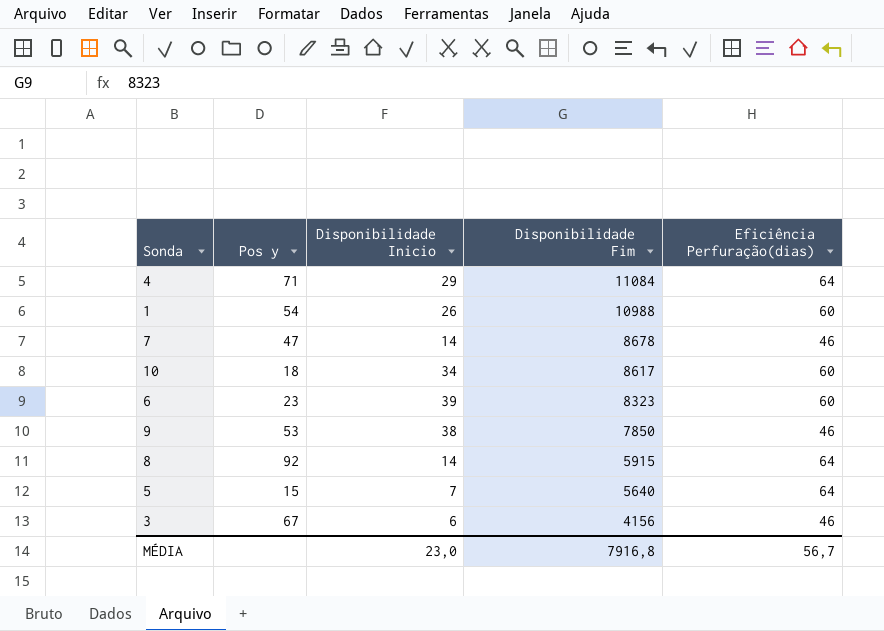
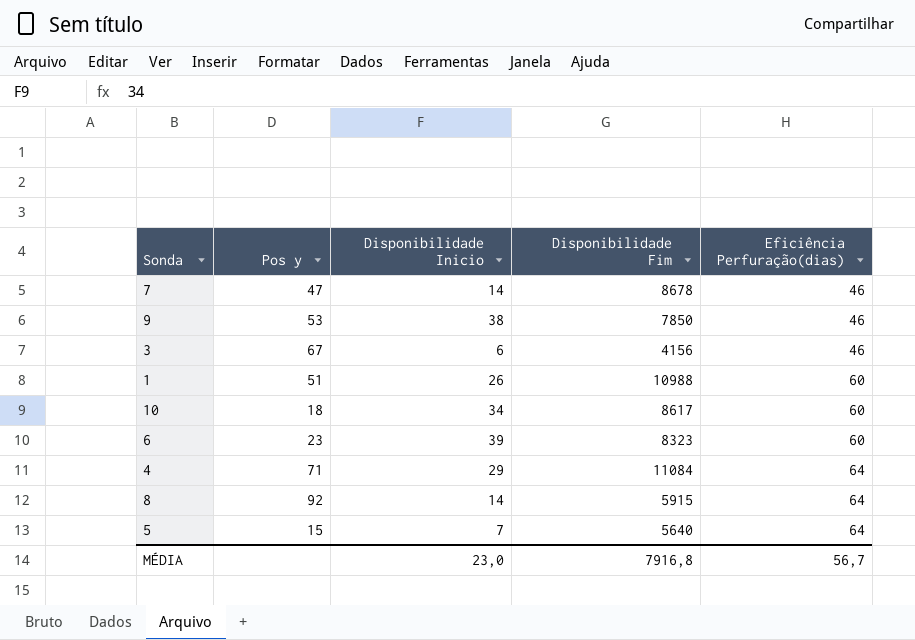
row order: Disponibilidade Fim descending -> Eficiência Perfuração(dias) ascending
1 | Pos y: 54 -> 51

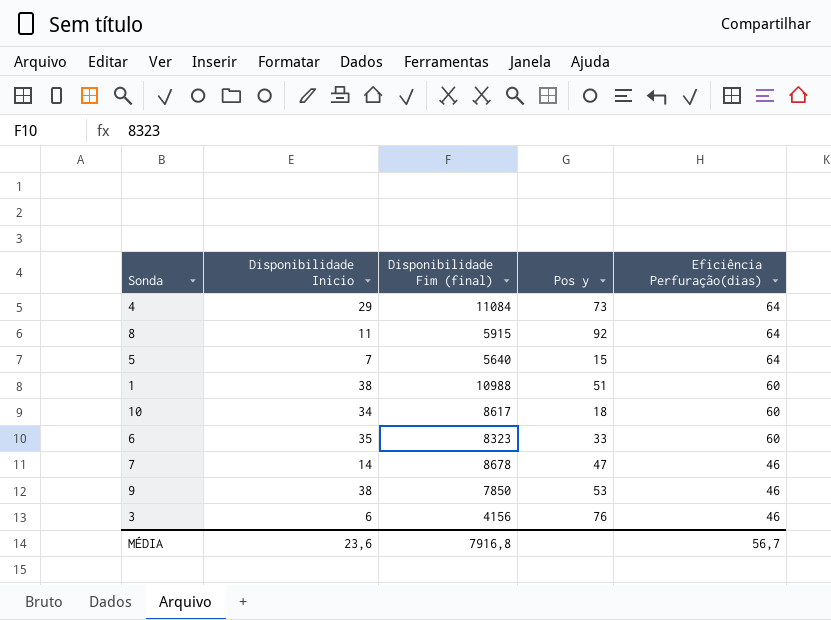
row order: Eficiência Perfuração(dias) ascending -> Eficiência Perfuração(dias) descending
column name: Disponibilidade Fim -> Disponibilidade Fim (final)
column Pos y | position: 2 -> 4
4 | Pos y: 71 -> 73
8 | Disponibilidade Inicio: 14 -> 11
1 | Disponibilidade Inicio: 26 -> 38
6 | Disponibilidade Inicio: 39 -> 35
6 | Pos y: 23 -> 33
3 | Pos y: 67 -> 76
MÉDIA | Disponibilidade Inicio: 23,0 -> 23,6

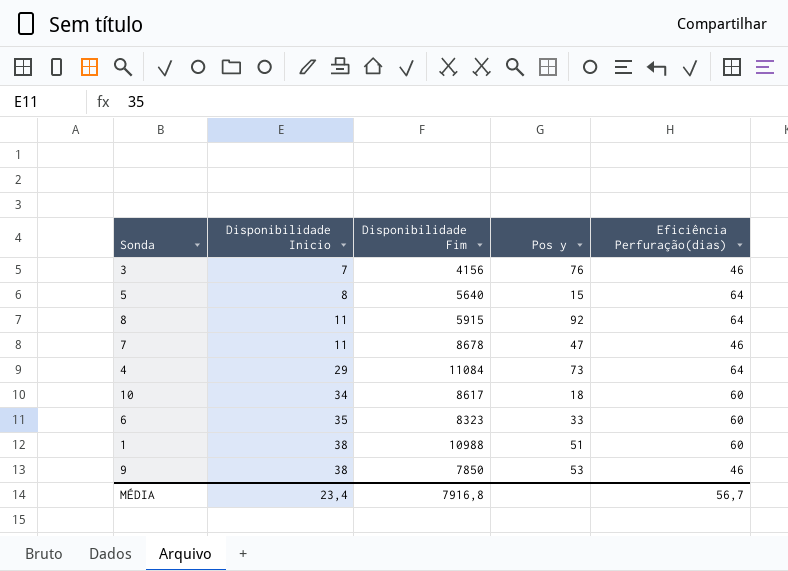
row order: Eficiência Perfuração(dias) descending -> Disponibilidade Inicio ascending
column name: Disponibilidade Fim (final) -> Disponibilidade Fim
3 | Disponibilidade Inicio: 6 -> 7
5 | Disponibilidade Inicio: 7 -> 8
7 | Disponibilidade Inicio: 14 -> 11
MÉDIA | Disponibilidade Inicio: 23,6 -> 23,4

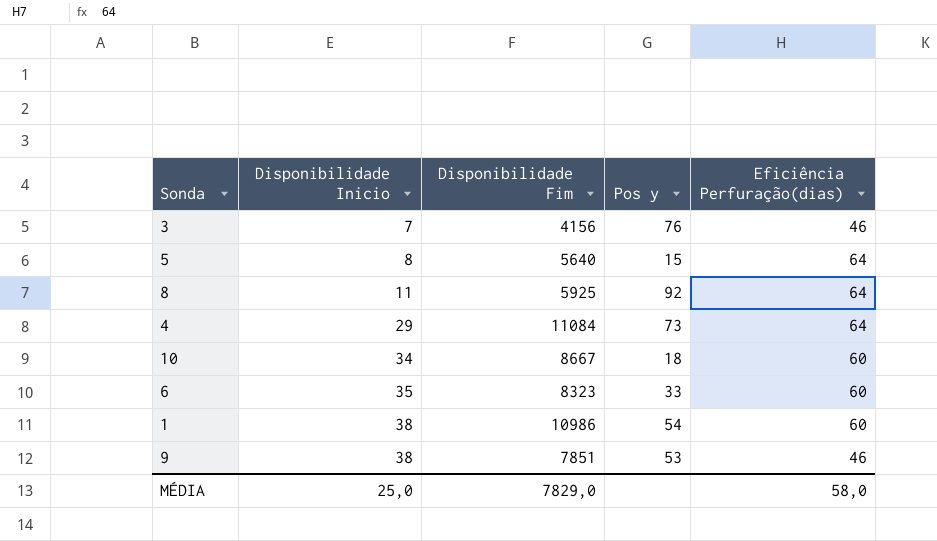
row 7: 11 | 8678 | 47 | 46 -> none
8 | Disponibilidade Fim: 5915 -> 5925
10 | Disponibilidade Fim: 8617 -> 8667
1 | Disponibilidade Fim: 10988 -> 10986
1 | Pos y: 51 -> 54
9 | Disponibilidade Fim: 7850 -> 7851
MÉDIA | Disponibilidade Inicio: 23,4 -> 25,0
MÉDIA | Disponibilidade Fim: 7916,8 -> 7829,0
MÉDIA | Eficiência Perfuração(dias): 56,7 -> 58,0

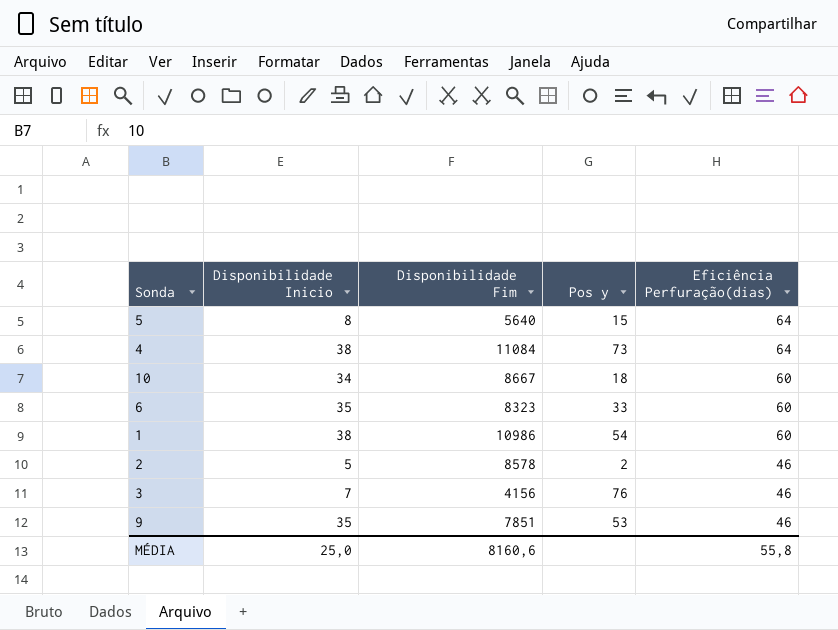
row order: Disponibilidade Inicio ascending -> Eficiência Perfuração(dias) descending
row 8: 11 | 5925 | 92 | 64 -> none
4 | Disponibilidade Inicio: 29 -> 38
row 2: none -> 5 | 8578 | 2 | 46
9 | Disponibilidade Inicio: 38 -> 35
MÉDIA | Disponibilidade Fim: 7829,0 -> 8160,6
MÉDIA | Eficiência Perfuração(dias): 58,0 -> 55,8

